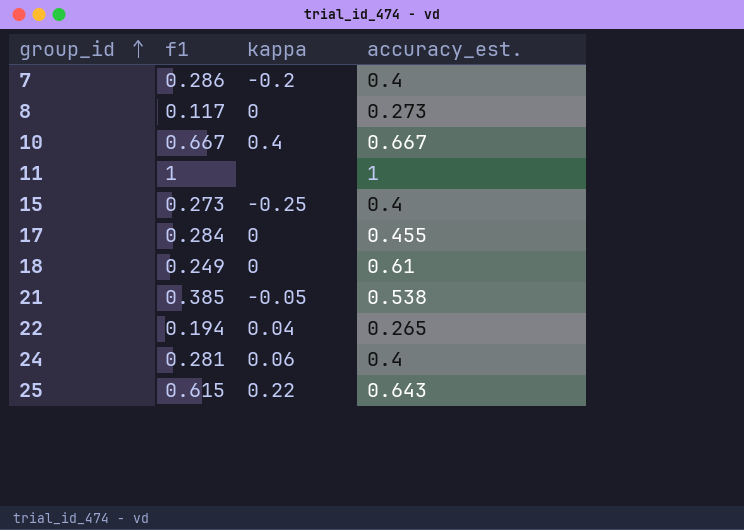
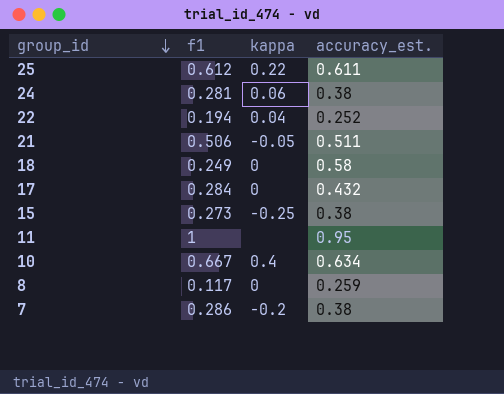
row order: group_id ascending -> group_id descending
25 | f1: 0.615 -> 0.612
25 | accuracy_est.: 0.643 -> 0.611
24 | accuracy_est.: 0.4 -> 0.38
22 | accuracy_est.: 0.265 -> 0.252
21 | f1: 0.385 -> 0.506
21 | accuracy_est.: 0.538 -> 0.511
18 | accuracy_est.: 0.61 -> 0.58
17 | accuracy_est.: 0.455 -> 0.432
15 | accuracy_est.: 0.4 -> 0.38
11 | accuracy_est.: 1 -> 0.95
10 | accuracy_est.: 0.667 -> 0.634
8 | accuracy_est.: 0.273 -> 0.259
7 | accuracy_est.: 0.4 -> 0.38

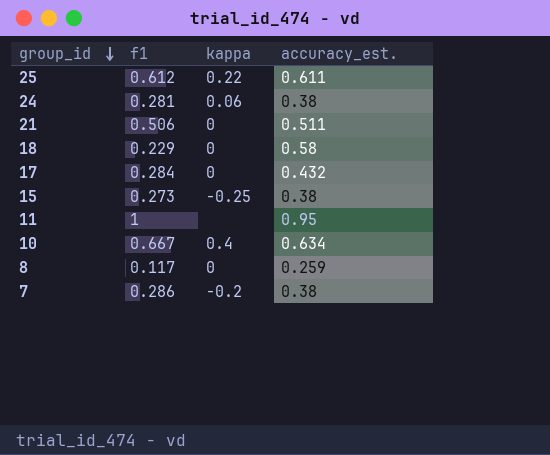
row 22: 0.194 | 0.04 | 0.252 -> none
21 | kappa: -0.05 -> 0
18 | f1: 0.249 -> 0.229

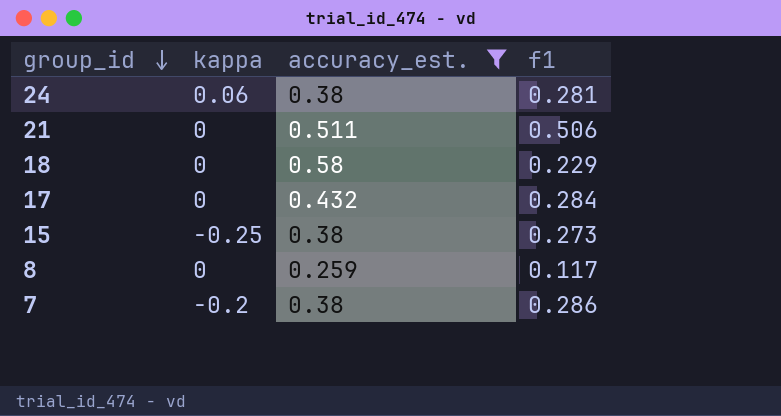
filter: none -> accuracy_est. <= 0.58
column f1 | position: 2 -> 4

